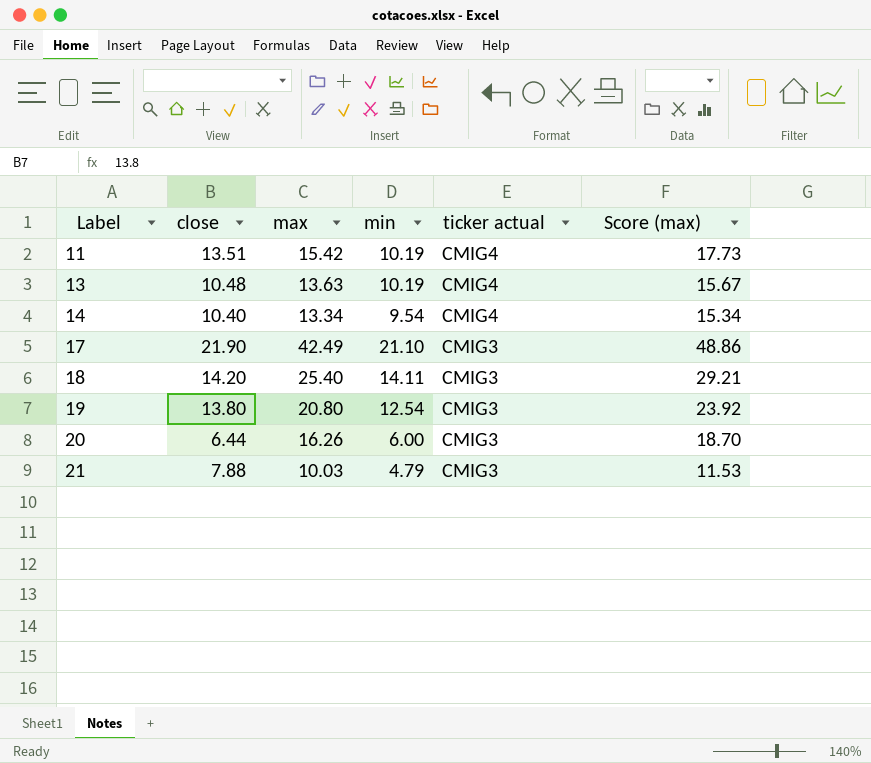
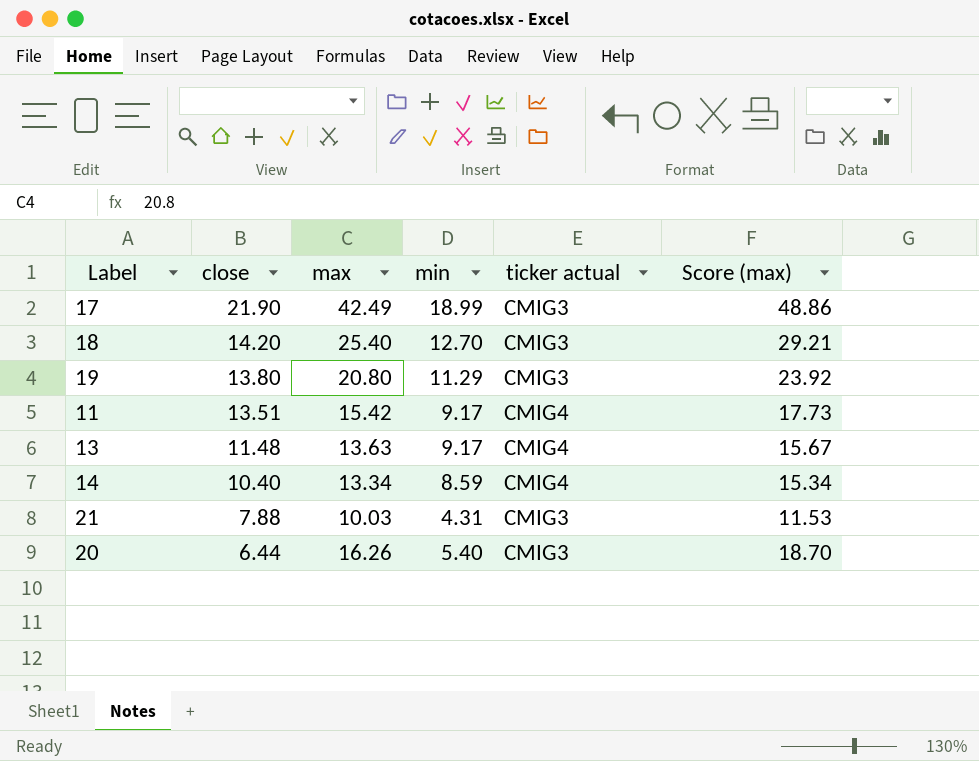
row order: Label ascending -> close descending
17 | min: 21.10 -> 18.99
18 | min: 14.11 -> 12.70
19 | min: 12.54 -> 11.29
11 | min: 10.19 -> 9.17
13 | close: 10.48 -> 11.48
13 | min: 10.19 -> 9.17
14 | min: 9.54 -> 8.59
21 | min: 4.79 -> 4.31
20 | min: 6.00 -> 5.40

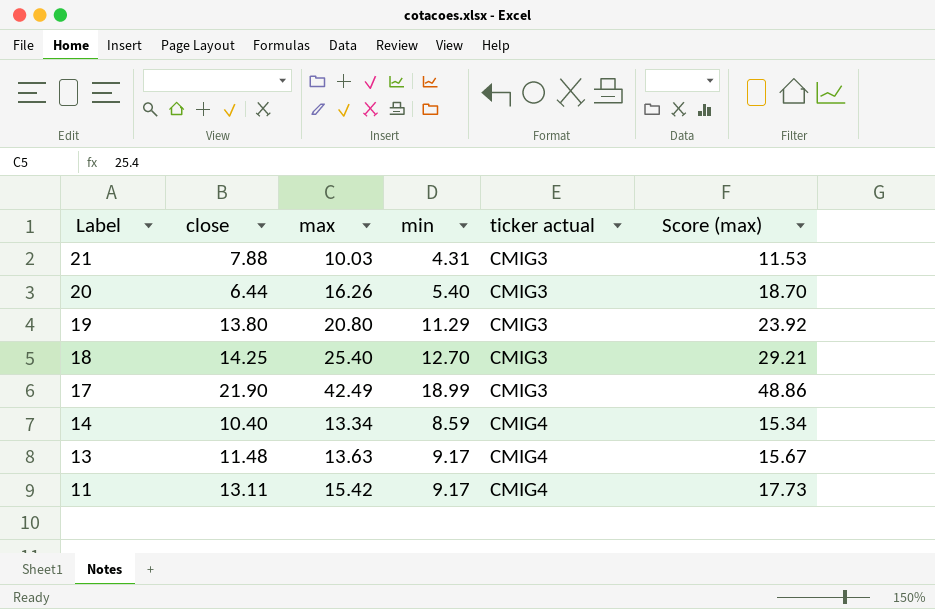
row order: close descending -> Label descending
18 | close: 14.20 -> 14.25
11 | close: 13.51 -> 13.11

